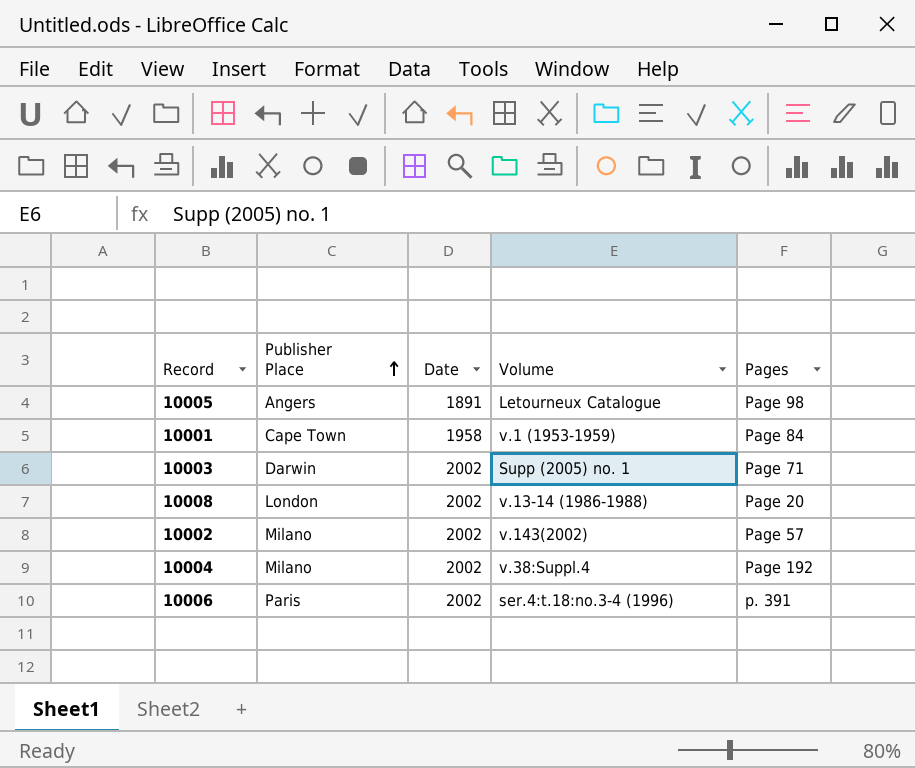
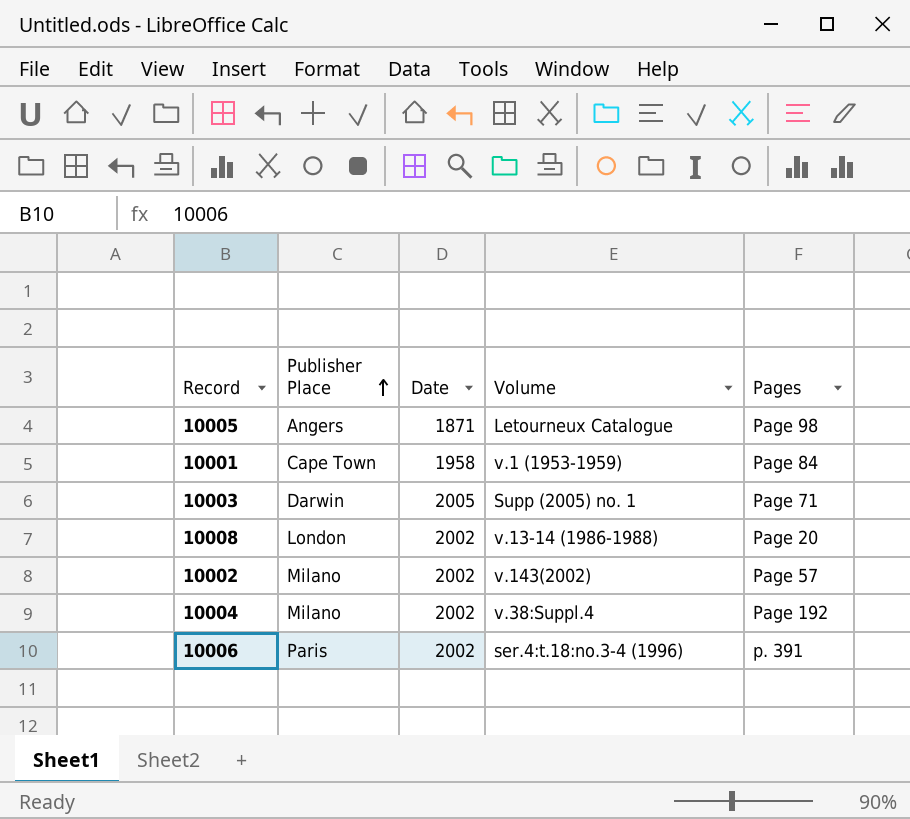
10005 | Date: 1891 -> 1871
10003 | Date: 2002 -> 2005

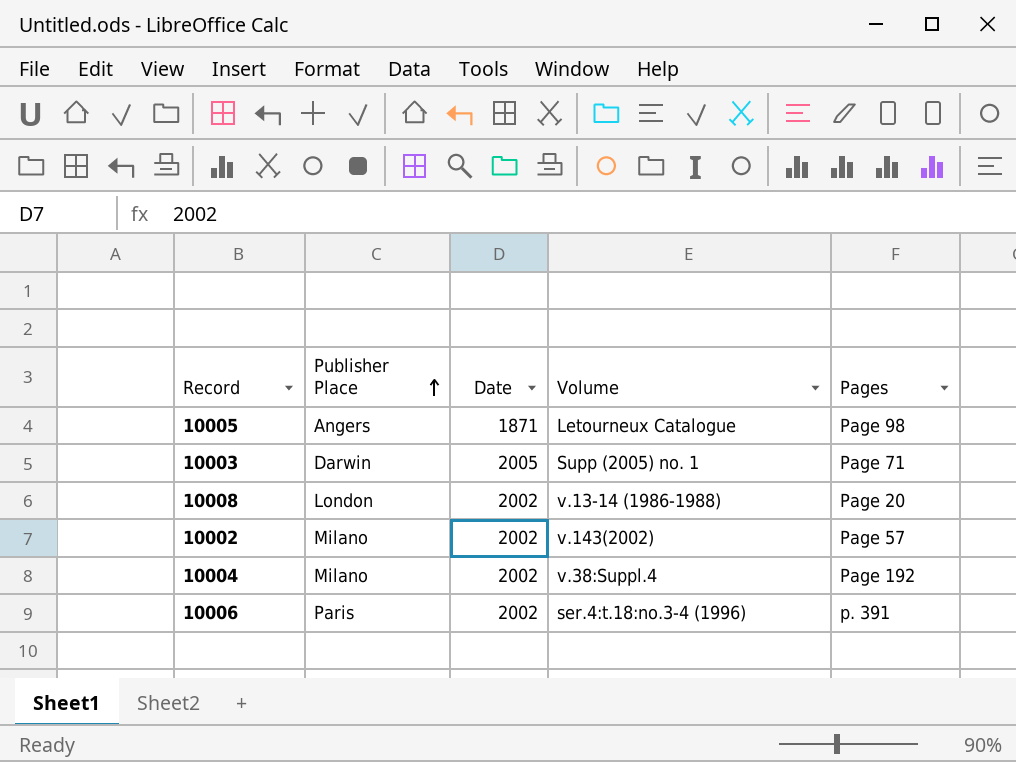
row 10001: Cape Town | 1958 | v.1 (1953-1959) | Page 84 -> none

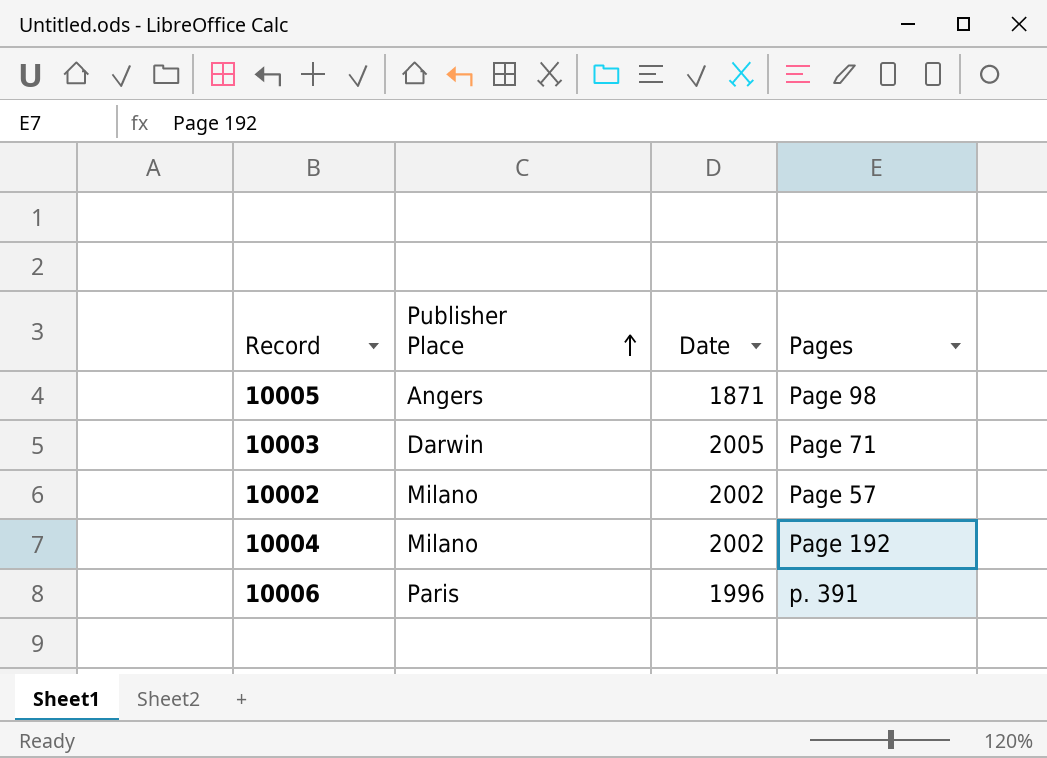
column Volume | position: 4 -> none
row 10008: London | 2002 | v.13-14 (1986-1988) | Page 20 -> none
10006 | Date: 2002 -> 1996

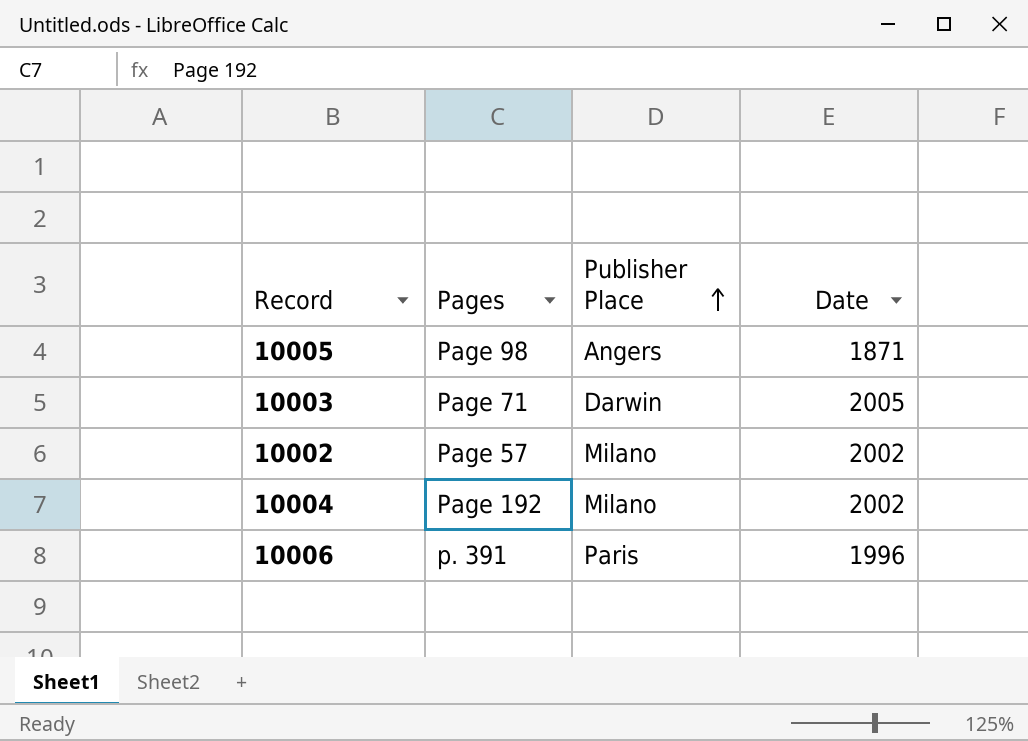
column Pages | position: 4 -> 2

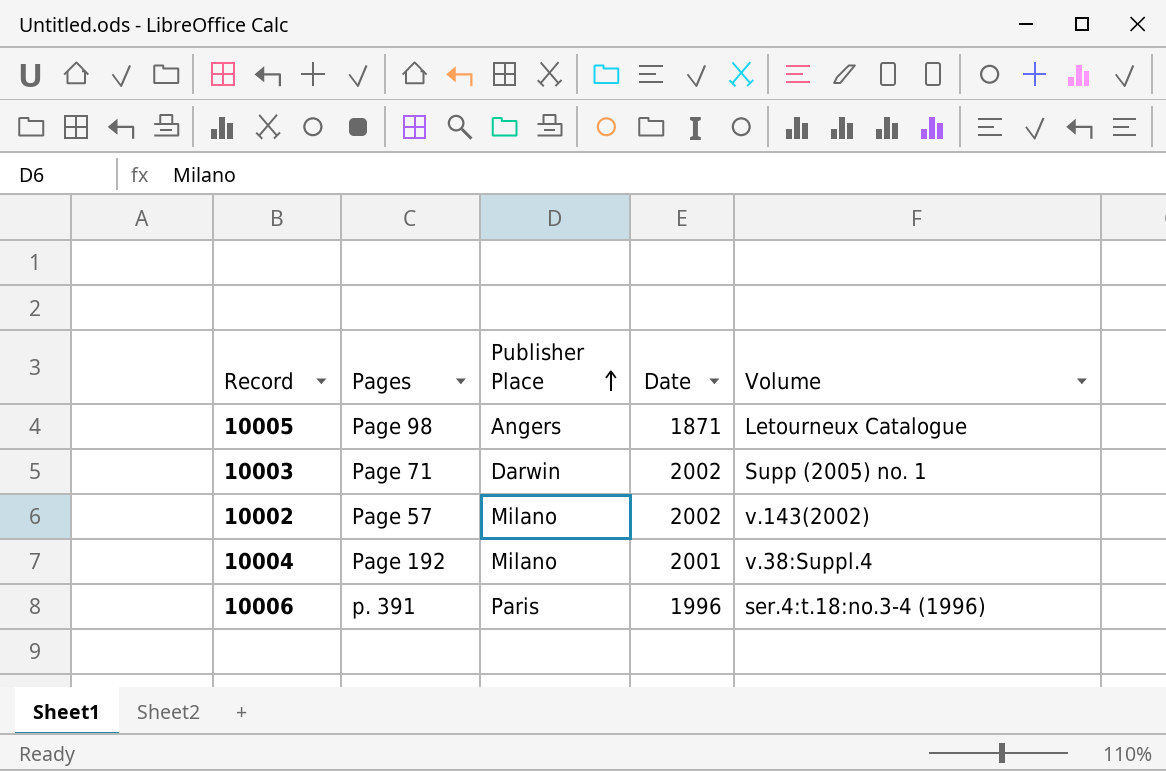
column Volume | position: none -> 5
10003 | Date: 2005 -> 2002
10004 | Date: 2002 -> 2001

